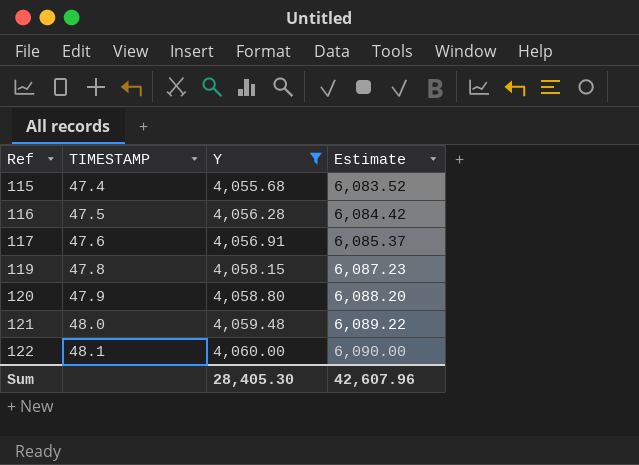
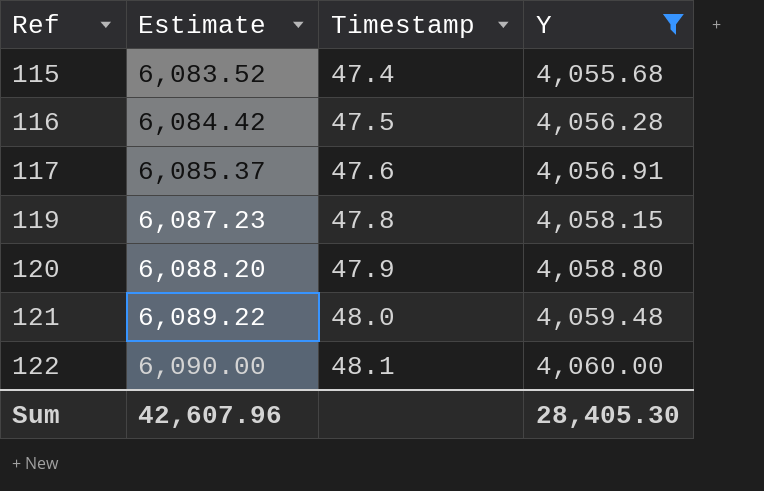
column Estimate | position: 4 -> 2
column name: TIMESTAMP -> Timestamp

